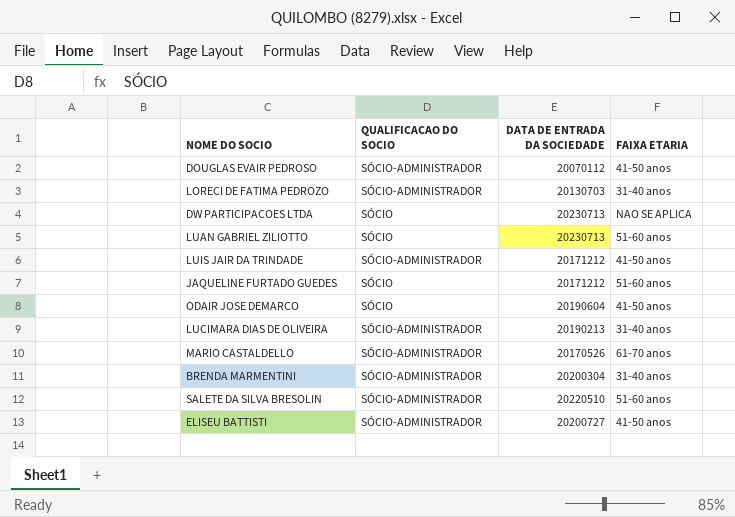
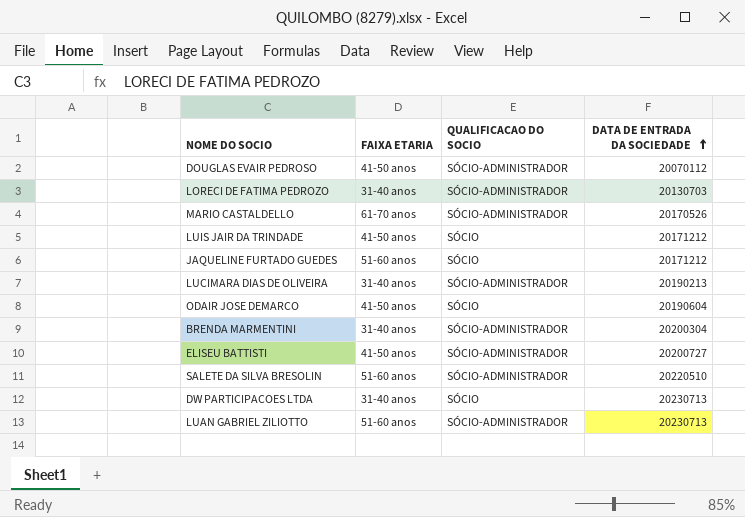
row order: none -> DATA DE ENTRADA DA SOCIEDADE ascending
column FAIXA ETARIA | position: 4 -> 2
LUIS JAIR DA TRINDADE | QUALIFICACAO DO SOCIO: SÓCIO-ADMINISTRADOR -> SÓCIO
DW PARTICIPACOES LTDA | FAIXA ETARIA: NAO SE APLICA -> 31-40 anos
LUAN GABRIEL ZILIOTTO | QUALIFICACAO DO SOCIO: SÓCIO -> SÓCIO-ADMINISTRADOR

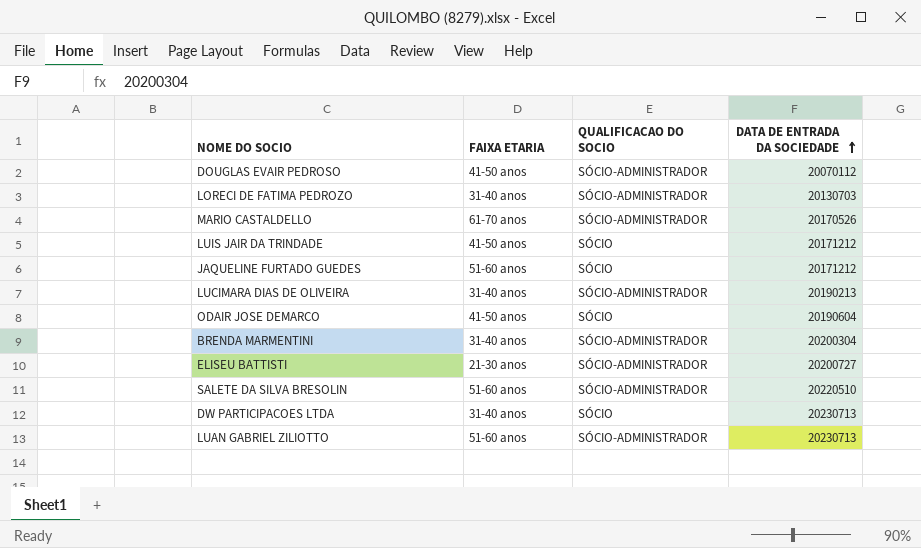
ELISEU BATTISTI | FAIXA ETARIA: 41-50 anos -> 21-30 anos

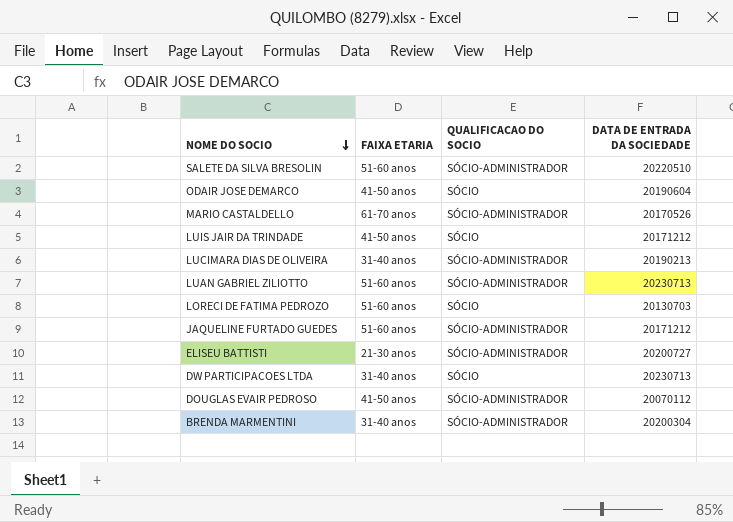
row order: DATA DE ENTRADA DA SOCIEDADE ascending -> NOME DO SOCIO descending
LORECI DE FATIMA PEDROZO | FAIXA ETARIA: 31-40 anos -> 51-60 anos
LORECI DE FATIMA PEDROZO | QUALIFICACAO DO SOCIO: SÓCIO-ADMINISTRADOR -> SÓCIO
JAQUELINE FURTADO GUEDES | QUALIFICACAO DO SOCIO: SÓCIO -> SÓCIO-ADMINISTRADOR

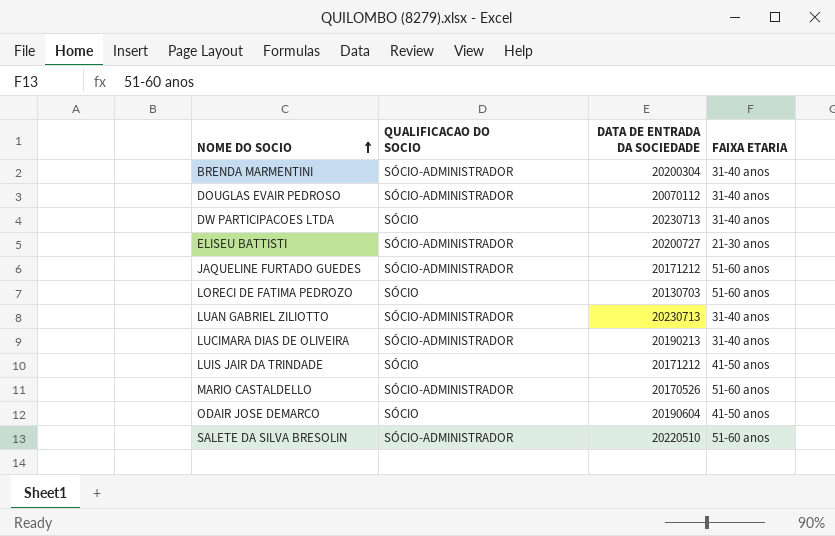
row order: NOME DO SOCIO descending -> NOME DO SOCIO ascending
column FAIXA ETARIA | position: 2 -> 4
DOUGLAS EVAIR PEDROSO | FAIXA ETARIA: 41-50 anos -> 31-40 anos
LUAN GABRIEL ZILIOTTO | FAIXA ETARIA: 51-60 anos -> 31-40 anos
MARIO CASTALDELLO | FAIXA ETARIA: 61-70 anos -> 51-60 anos

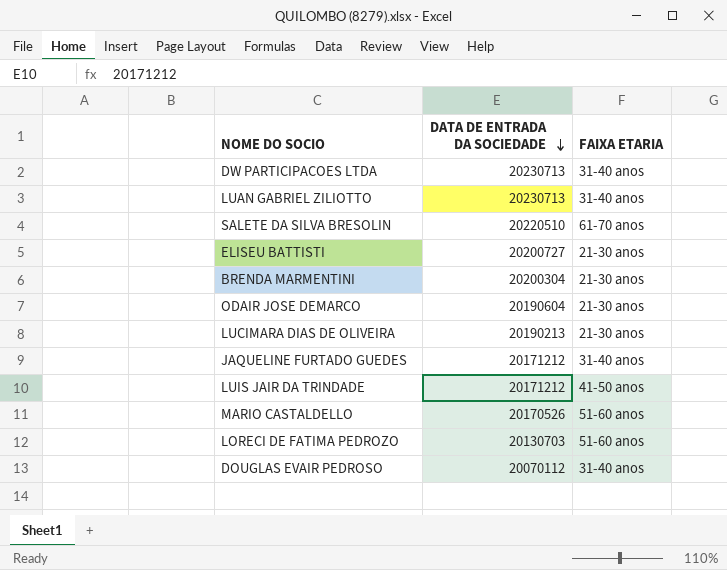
row order: NOME DO SOCIO ascending -> DATA DE ENTRADA DA SOCIEDADE descending
column QUALIFICACAO DO SOCIO | position: 2 -> none
SALETE DA SILVA BRESOLIN | FAIXA ETARIA: 51-60 anos -> 61-70 anos
BRENDA MARMENTINI | FAIXA ETARIA: 31-40 anos -> 21-30 anos
ODAIR JOSE DEMARCO | FAIXA ETARIA: 41-50 anos -> 21-30 anos
LUCIMARA DIAS DE OLIVEIRA | FAIXA ETARIA: 31-40 anos -> 21-30 anos
JAQUELINE FURTADO GUEDES | FAIXA ETARIA: 51-60 anos -> 31-40 anos

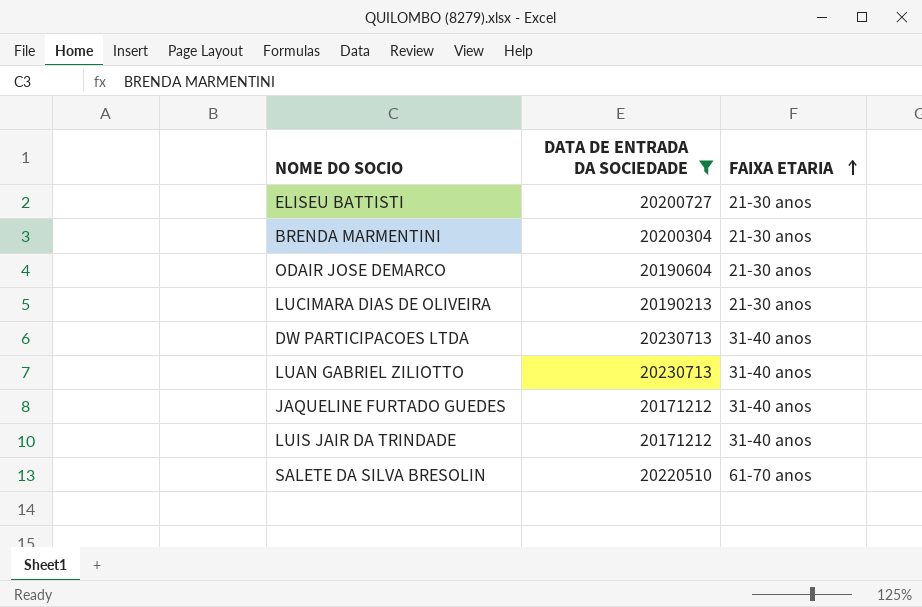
filter: none -> DATA DE ENTRADA DA SOCIEDADE >= 20171212
row order: DATA DE ENTRADA DA SOCIEDADE descending -> FAIXA ETARIA ascending
LUIS JAIR DA TRINDADE | FAIXA ETARIA: 41-50 anos -> 31-40 anos

